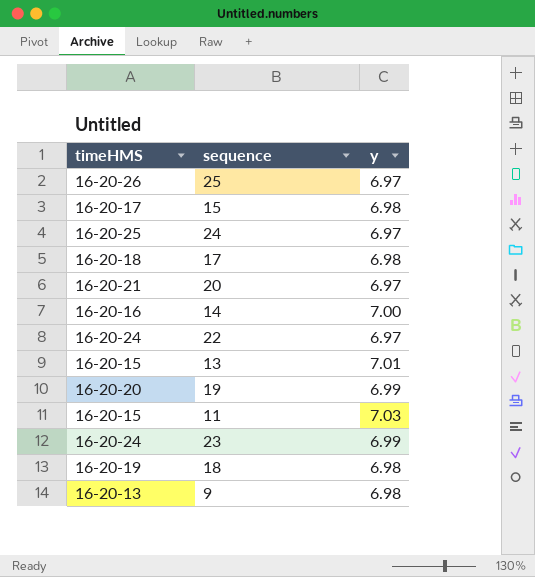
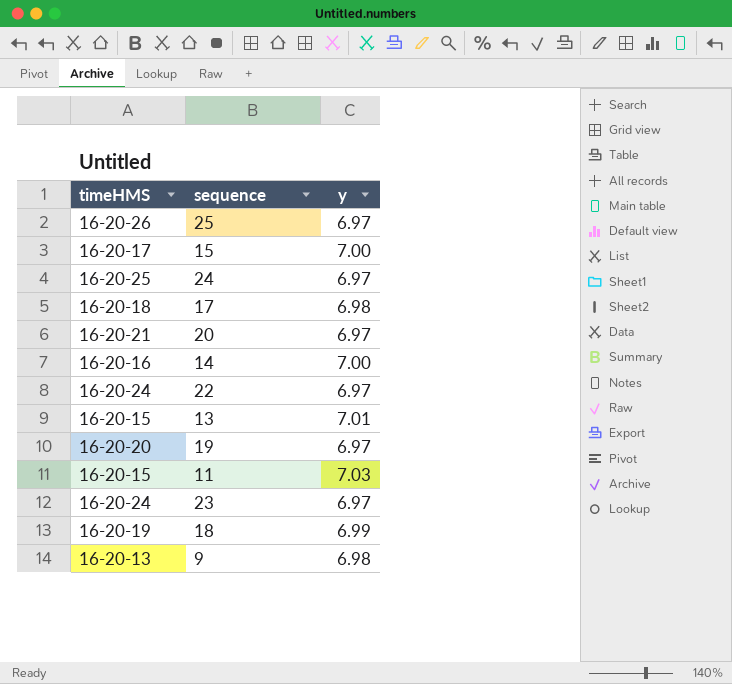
15 | y: 6.98 -> 7.00
19 | y: 6.99 -> 6.97
23 | y: 6.99 -> 6.97
18 | y: 6.98 -> 6.99

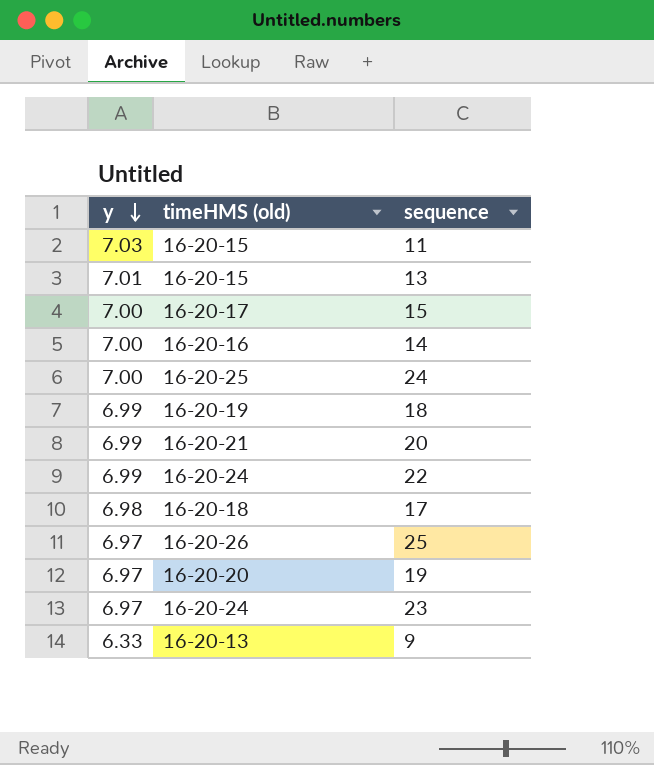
row order: none -> y descending
column y | position: 3 -> 1
column name: timeHMS -> timeHMS (old)
24 | y: 6.97 -> 7.00
20 | y: 6.97 -> 6.99
22 | y: 6.97 -> 6.99
9 | y: 6.98 -> 6.33

